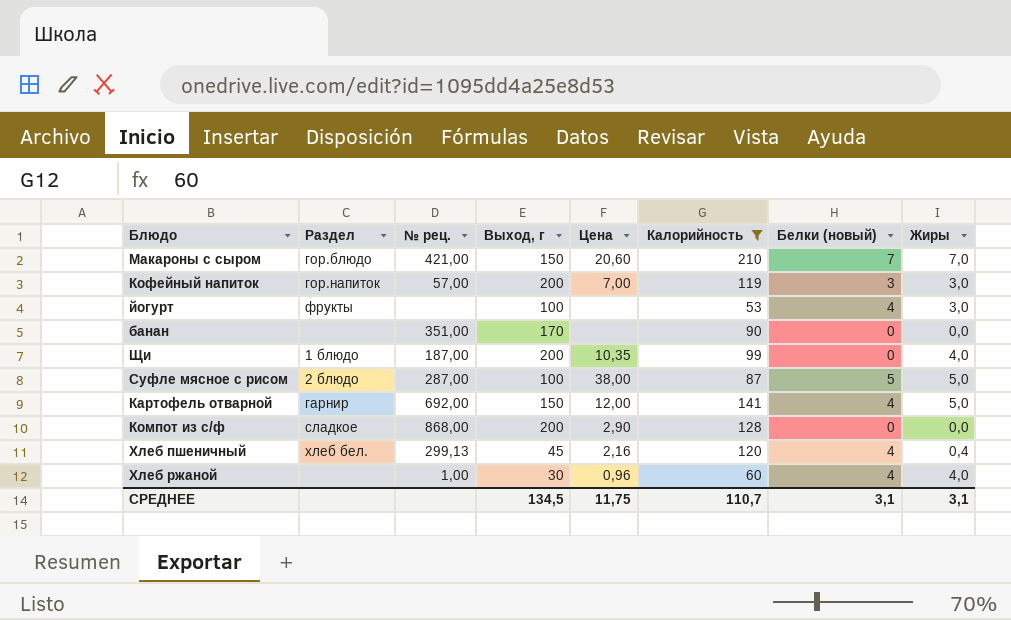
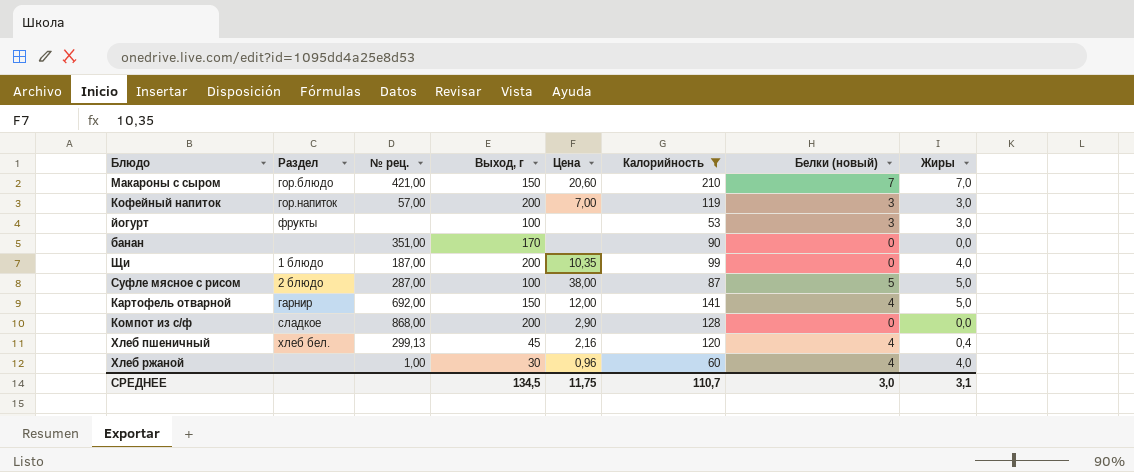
йогурт | Белки (новый): 4 -> 3
СРЕДНЕЕ | Белки (новый): 3,1 -> 3,0

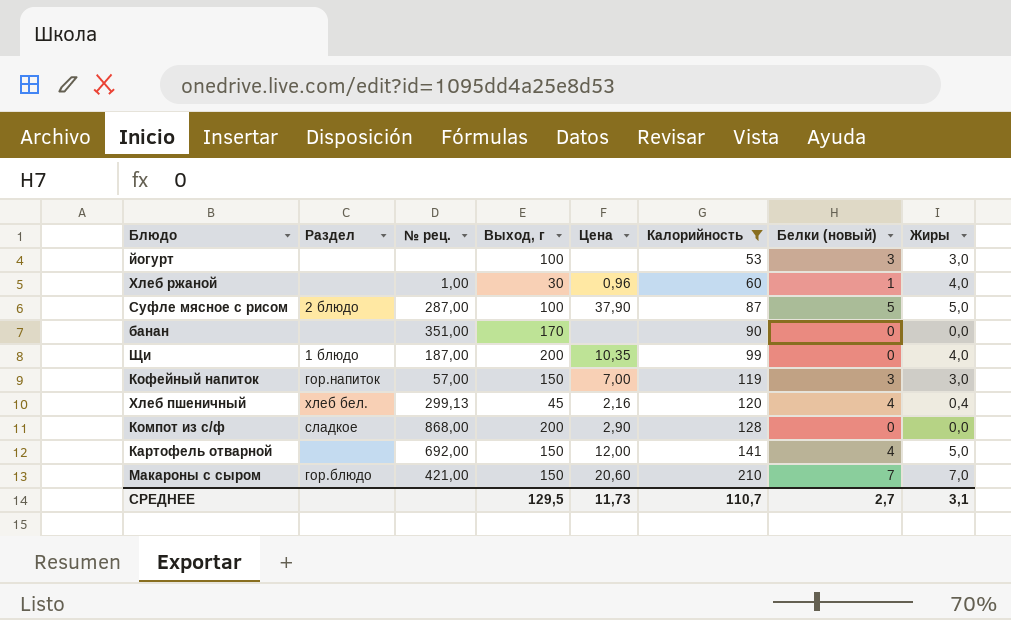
row order: none -> Калорийность ascending
йогурт | Раздел: фрукты -> none
Хлеб ржаной | Белки (новый): 4 -> 1
Суфле мясное с рисом | Цена: 38,00 -> 37,90
Кофейный напиток | Выход, г: 200 -> 150
Картофель отварной | Раздел: гарнир -> none
СРЕДНЕЕ | Выход, г: 134,5 -> 129,5
СРЕДНЕЕ | Цена: 11,75 -> 11,73
СРЕДНЕЕ | Белки (новый): 3,0 -> 2,7

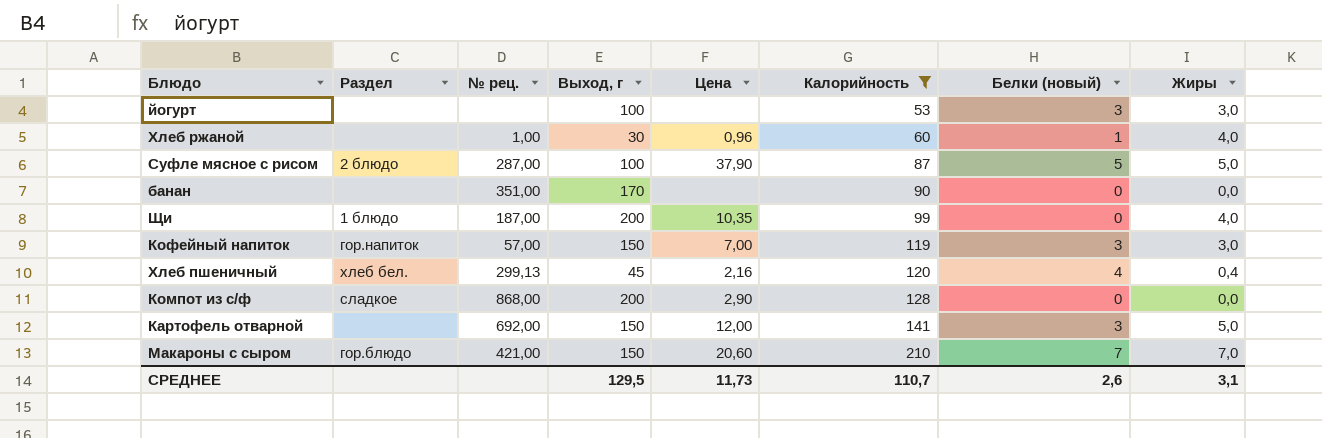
Картофель отварной | Белки (новый): 4 -> 3
СРЕДНЕЕ | Белки (новый): 2,7 -> 2,6

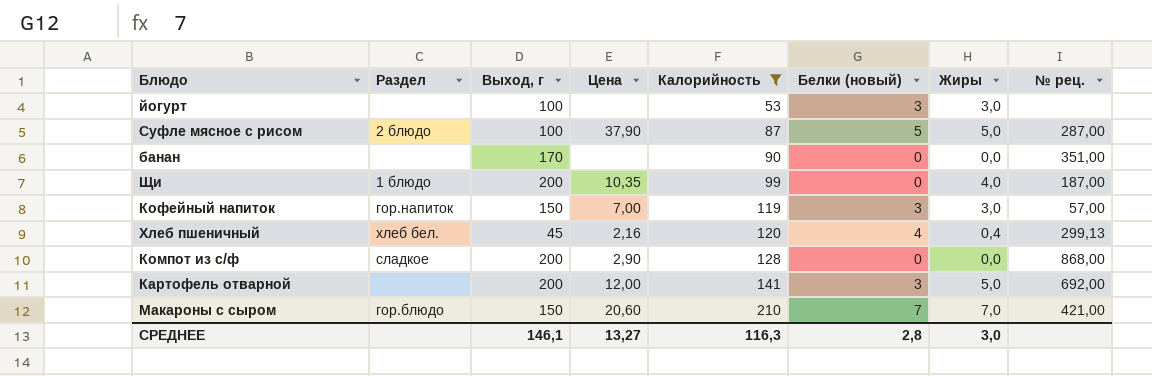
column № рец. | position: 3 -> 8
row Хлеб ржаной: none | 1,00 | 30 | 0,96 | 60 | 1 | 4,0 -> none
Картофель отварной | Выход, г: 150 -> 200
СРЕДНЕЕ | Выход, г: 129,5 -> 146,1
СРЕДНЕЕ | Цена: 11,73 -> 13,27
СРЕДНЕЕ | Калорийность: 110,7 -> 116,3
СРЕДНЕЕ | Белки (новый): 2,6 -> 2,8
СРЕДНЕЕ | Жиры: 3,1 -> 3,0

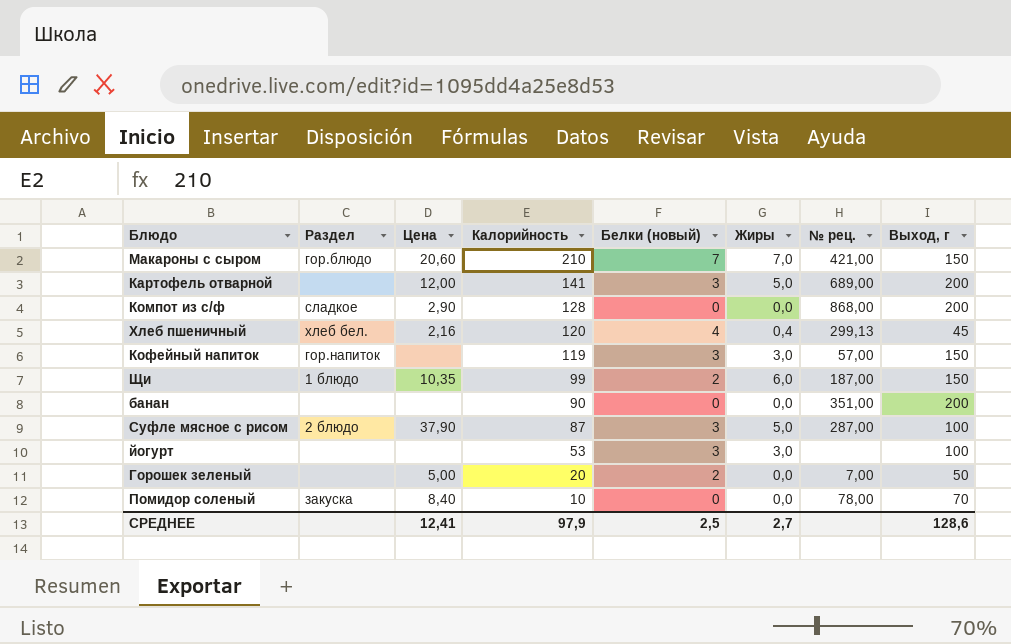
filter: Калорийность >= 53 -> none
row order: Калорийность ascending -> Калорийность descending
column Выход, г | position: 3 -> 8
Картофель отварной | № рец.: 692,00 -> 689,00
Кофейный напиток | Цена: 7,00 -> none
Щи | Белки (новый): 0 -> 2
Щи | Жиры: 4,0 -> 6,0
Щи | Выход, г: 200 -> 150
банан | Выход, г: 170 -> 200
Суфле мясное с рисом | Белки (новый): 5 -> 3
СРЕДНЕЕ | Цена: 13,27 -> 12,41
СРЕДНЕЕ | Калорийность: 116,3 -> 97,9
СРЕДНЕЕ | Белки (новый): 2,8 -> 2,5
СРЕДНЕЕ | Жиры: 3,0 -> 2,7
СРЕДНЕЕ | Выход, г: 146,1 -> 128,6

